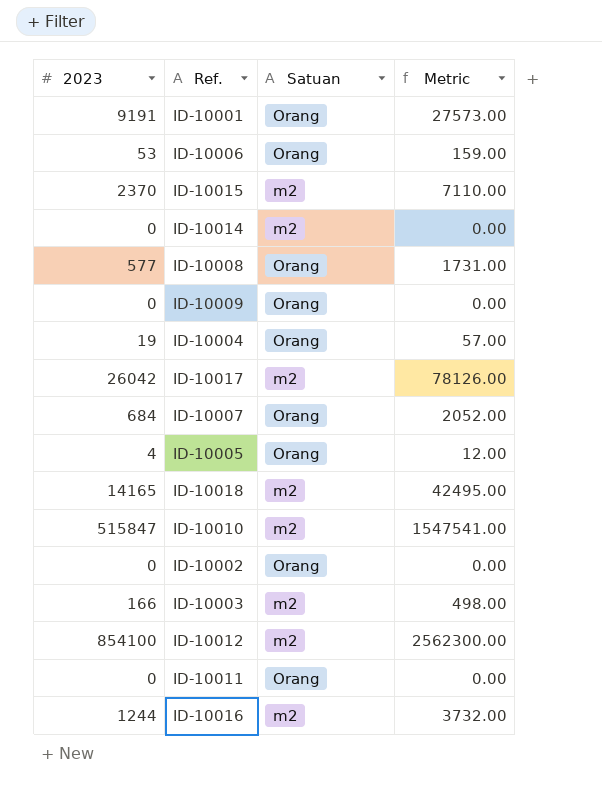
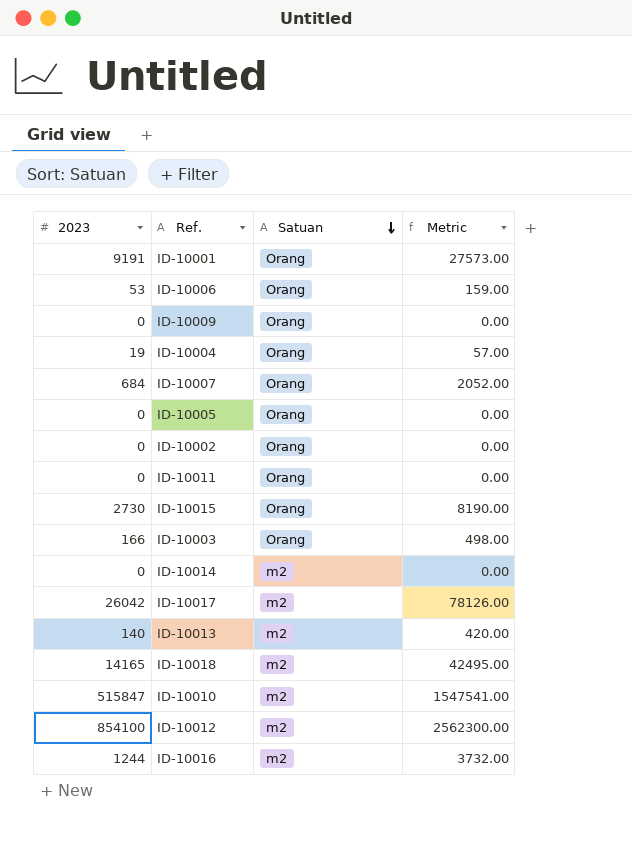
row order: none -> Satuan descending
row ID-10008: 577 | Orang | 1731.00 -> none
ID-10005 | 2023: 4 -> 0
ID-10005 | Metric: 12.00 -> 0.00
ID-10015 | 2023: 2370 -> 2730
ID-10015 | Satuan: m2 -> Orang
ID-10015 | Metric: 7110.00 -> 8190.00
ID-10003 | Satuan: m2 -> Orang
row ID-10013: none -> 140 | m2 | 420.00

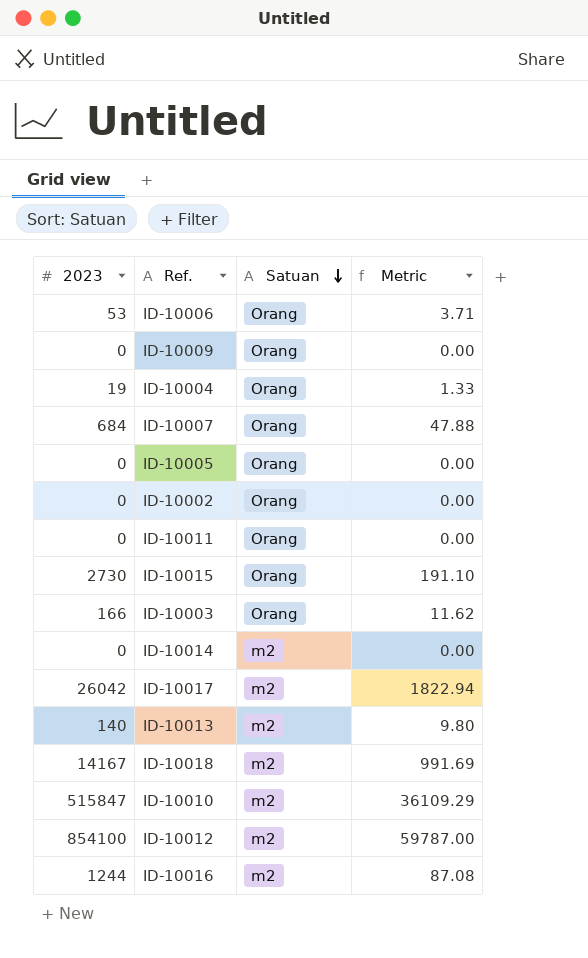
column Metric | formula: [2023] * 3 -> [2023] * 0.07
row ID-10001: 9191 | Orang | 27573.00 -> none
ID-10018 | 2023: 14165 -> 14167

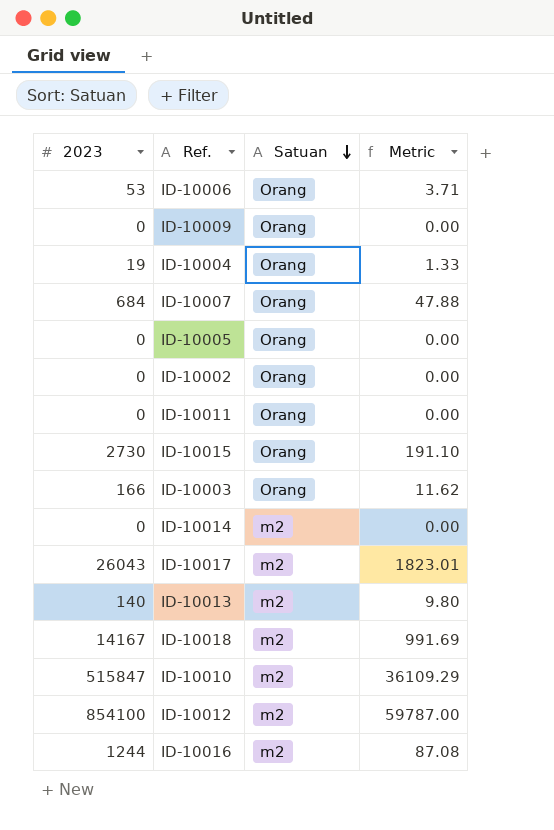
ID-10017 | 2023: 26042 -> 26043
ID-10017 | Metric: 1822.94 -> 1823.01

